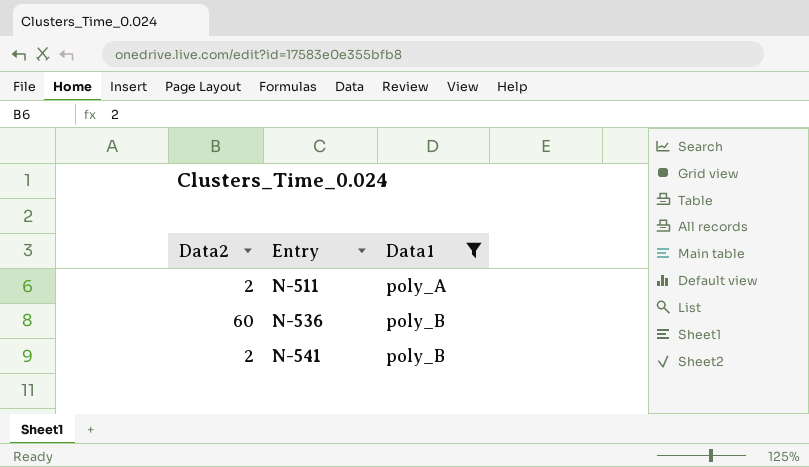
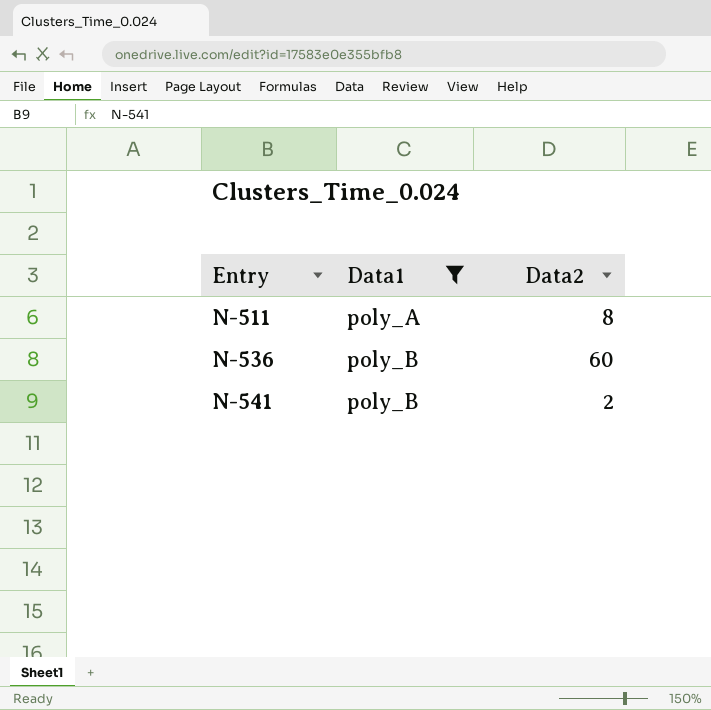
column Data2 | position: 1 -> 3
N-511 | Data2: 2 -> 8

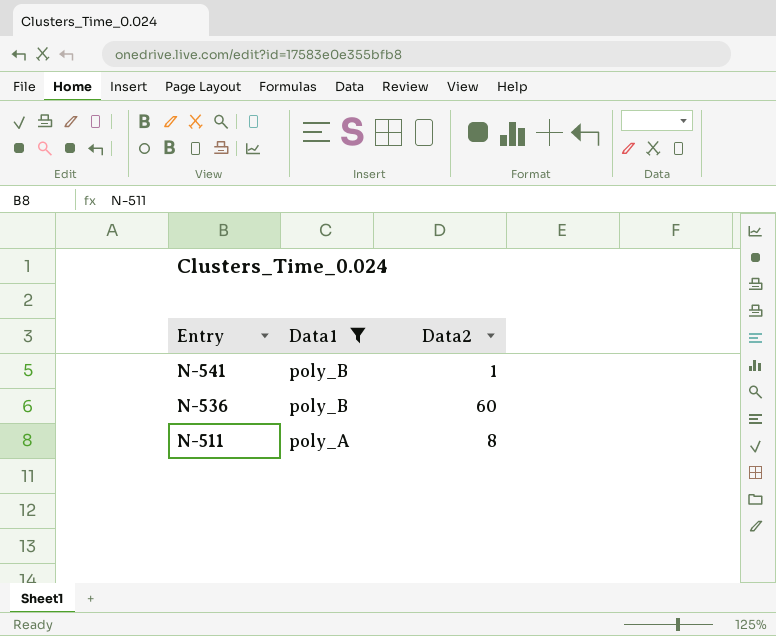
row order: Entry ascending -> Entry descending
N-541 | Data2: 2 -> 1

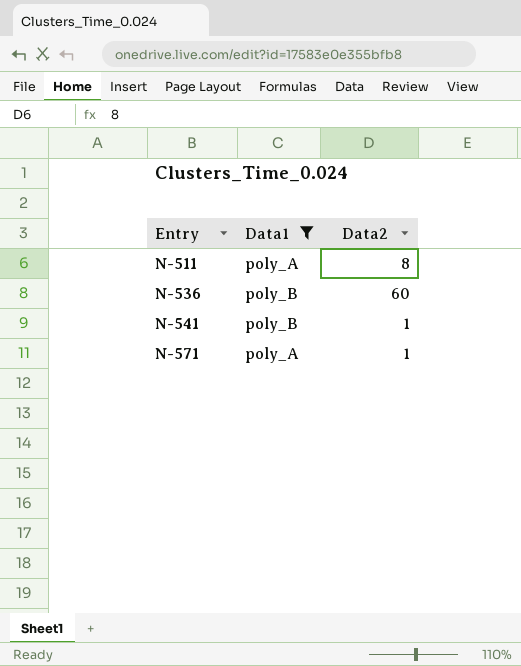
row order: Entry descending -> Entry ascending
row N-571: none -> poly_A | 1

